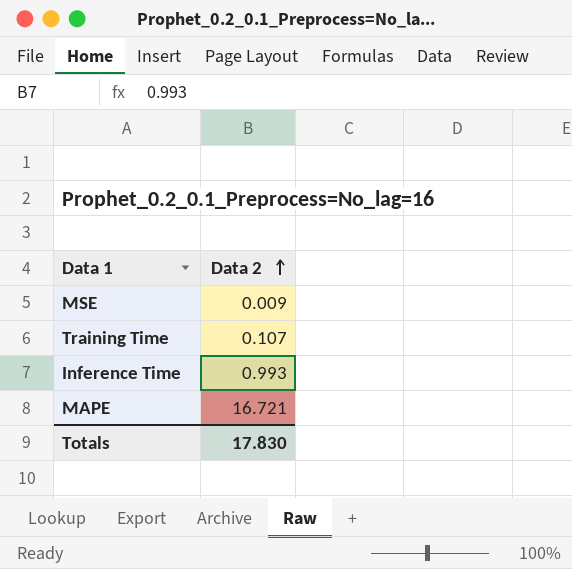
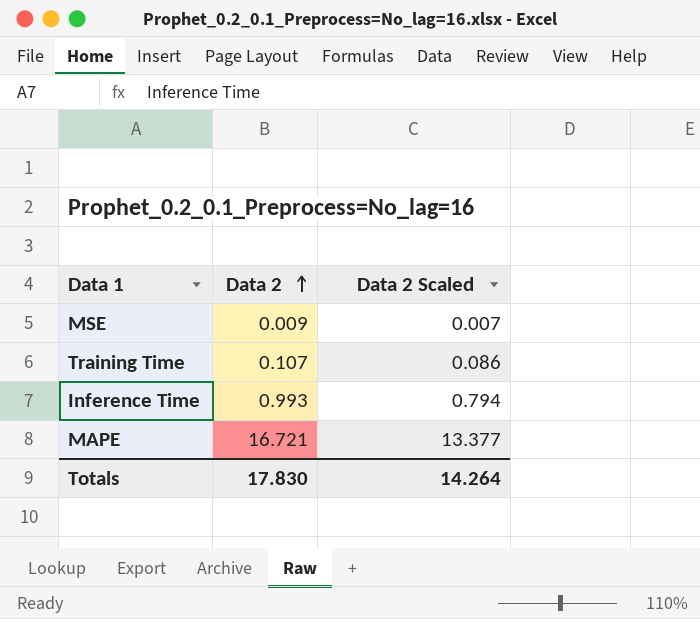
column Data 2 Scaled | formula: none -> [Data 2] * 0.8

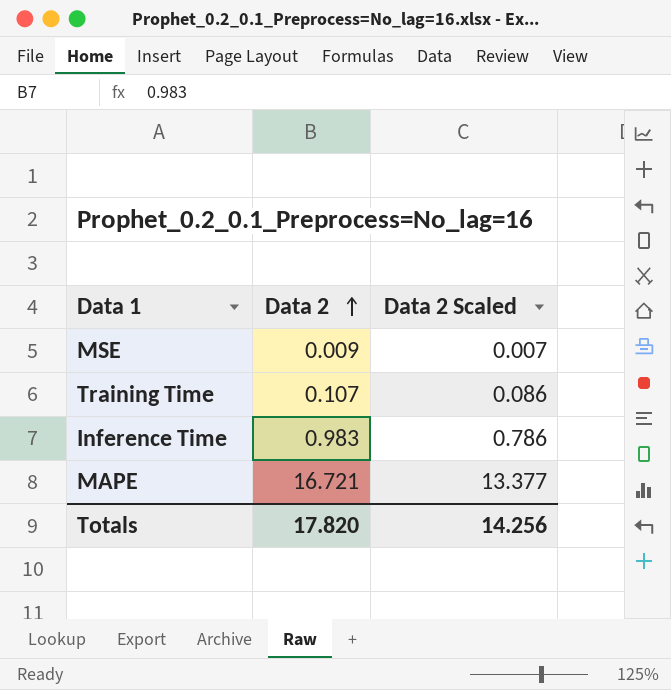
Inference Time | Data 2: 0.993 -> 0.983
Inference Time | Data 2 Scaled: 0.794 -> 0.786
Totals | Data 2: 17.830 -> 17.820
Totals | Data 2 Scaled: 14.264 -> 14.256

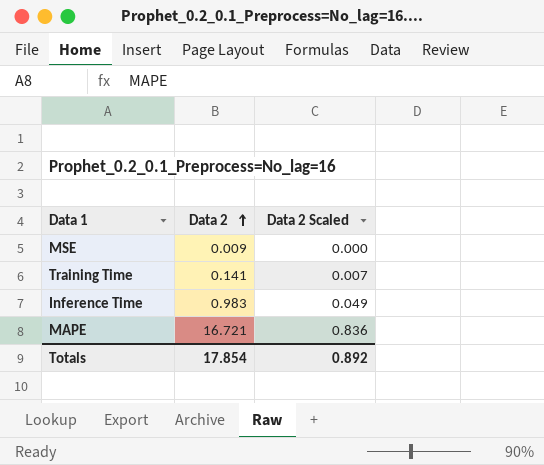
column Data 2 Scaled | formula: [Data 2] * 0.8 -> [Data 2] * 0.05
Training Time | Data 2: 0.107 -> 0.141
Totals | Data 2: 17.820 -> 17.854
Totals | Data 2 Scaled: 14.256 -> 0.892

